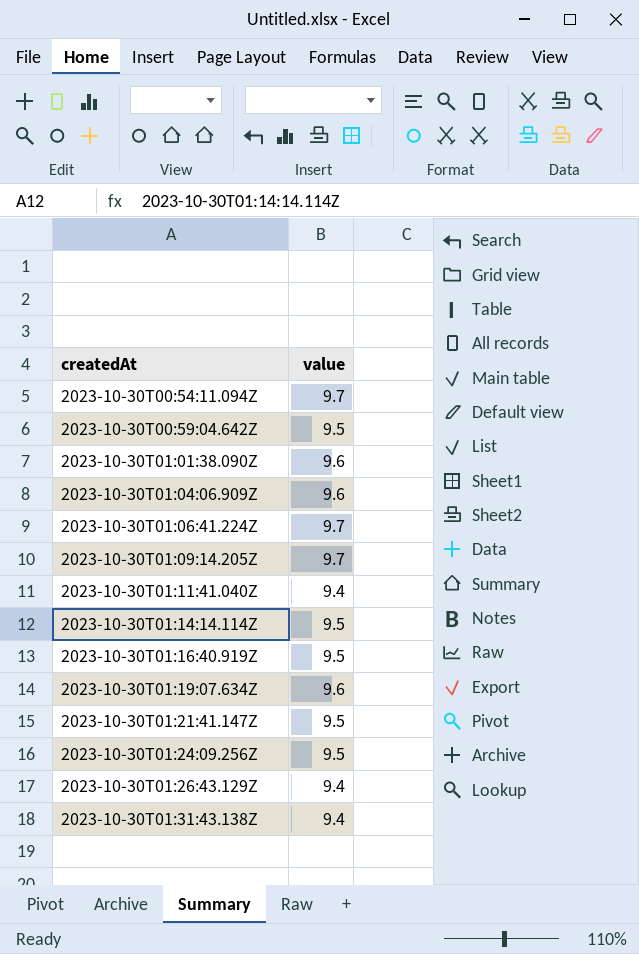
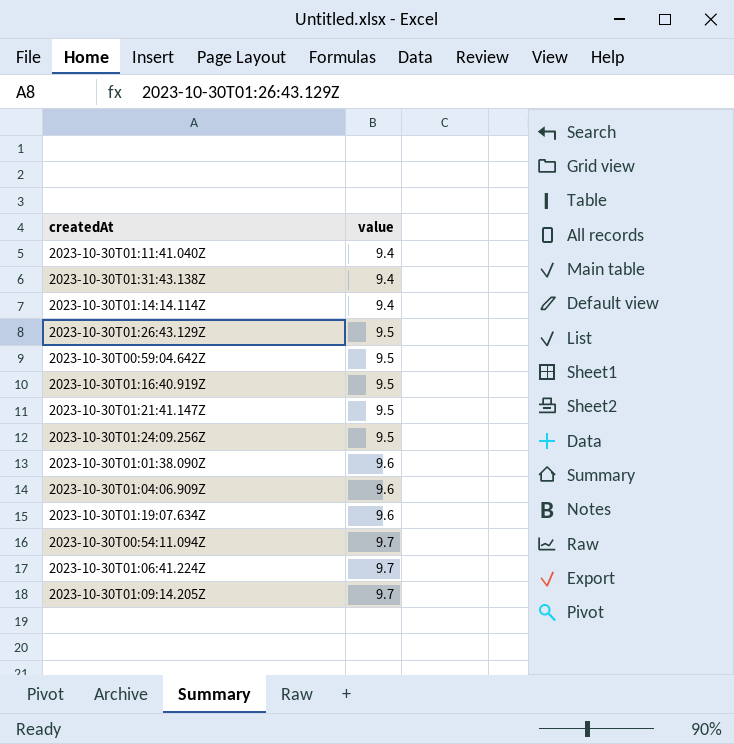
row order: createdAt ascending -> value ascending
2023-10-30T01:14:14.114Z | value: 9.5 -> 9.4
2023-10-30T01:26:43.129Z | value: 9.4 -> 9.5

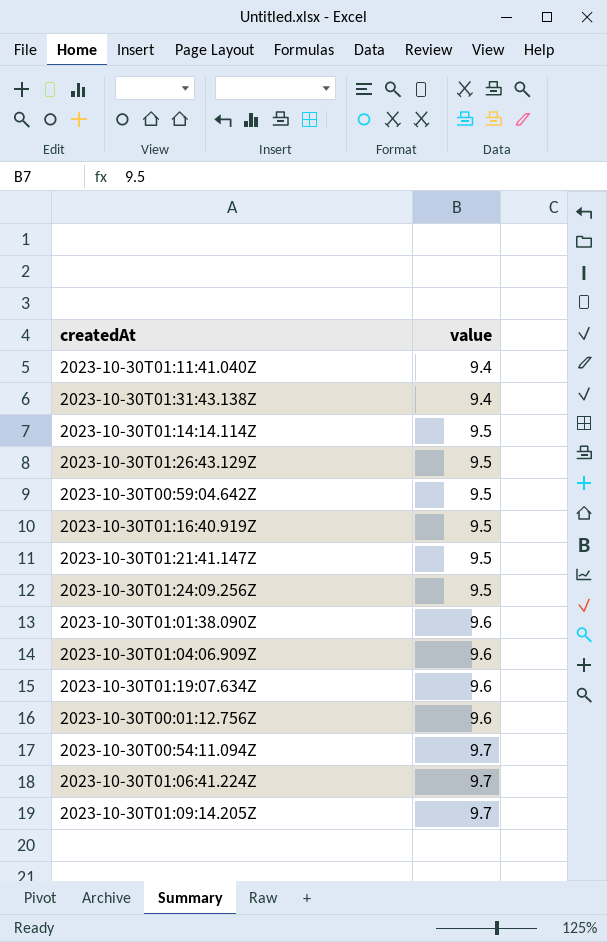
2023-10-30T01:14:14.114Z | value: 9.4 -> 9.5
row 2023-10-30T00:01:12.756Z: none -> 9.6

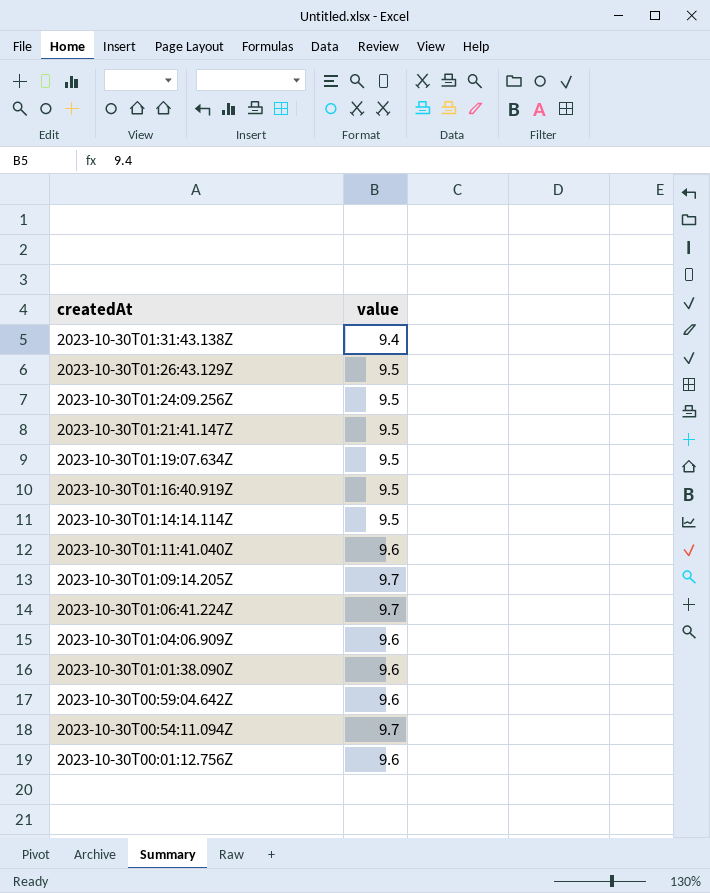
row order: value ascending -> createdAt descending
2023-10-30T01:19:07.634Z | value: 9.6 -> 9.5
2023-10-30T01:11:41.040Z | value: 9.4 -> 9.6
2023-10-30T00:59:04.642Z | value: 9.5 -> 9.6

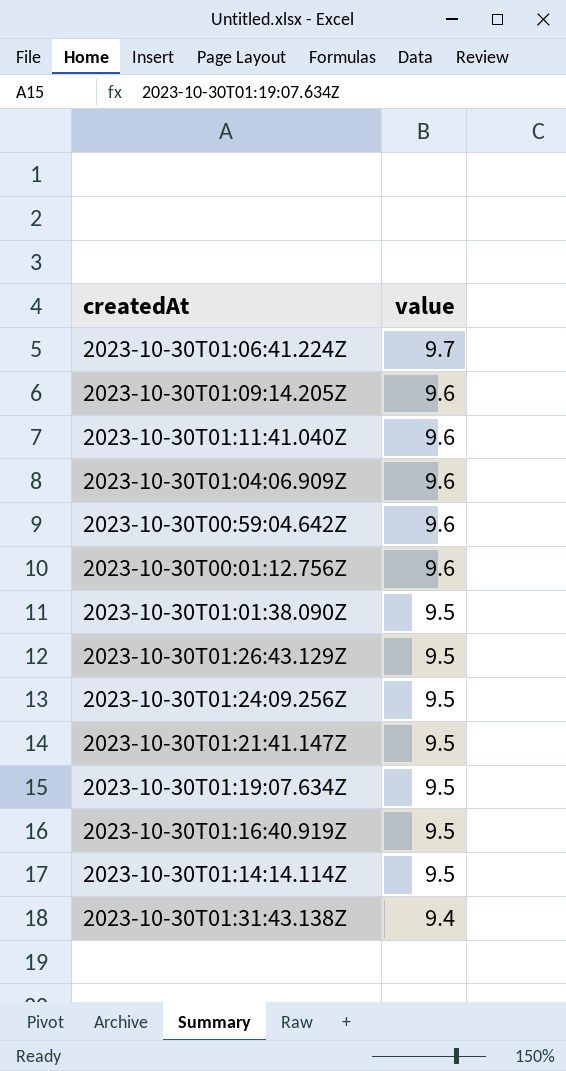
row order: createdAt descending -> value descending
row 2023-10-30T00:54:11.094Z: 9.7 -> none
2023-10-30T01:09:14.205Z | value: 9.7 -> 9.6
2023-10-30T01:01:38.090Z | value: 9.6 -> 9.5

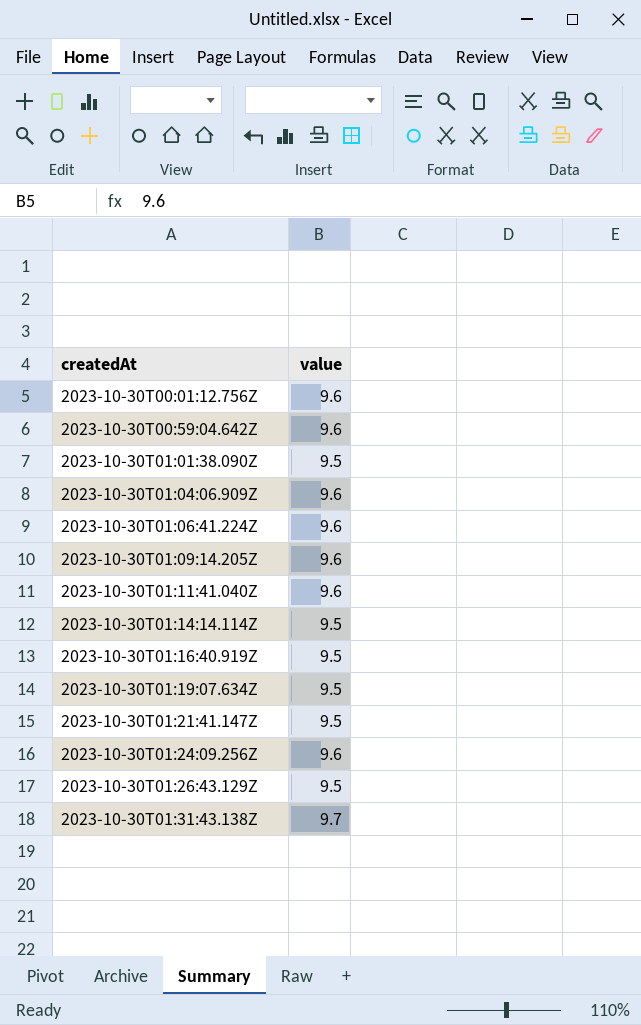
row order: value descending -> createdAt ascending
2023-10-30T01:06:41.224Z | value: 9.7 -> 9.6
2023-10-30T01:24:09.256Z | value: 9.5 -> 9.6
2023-10-30T01:31:43.138Z | value: 9.4 -> 9.7

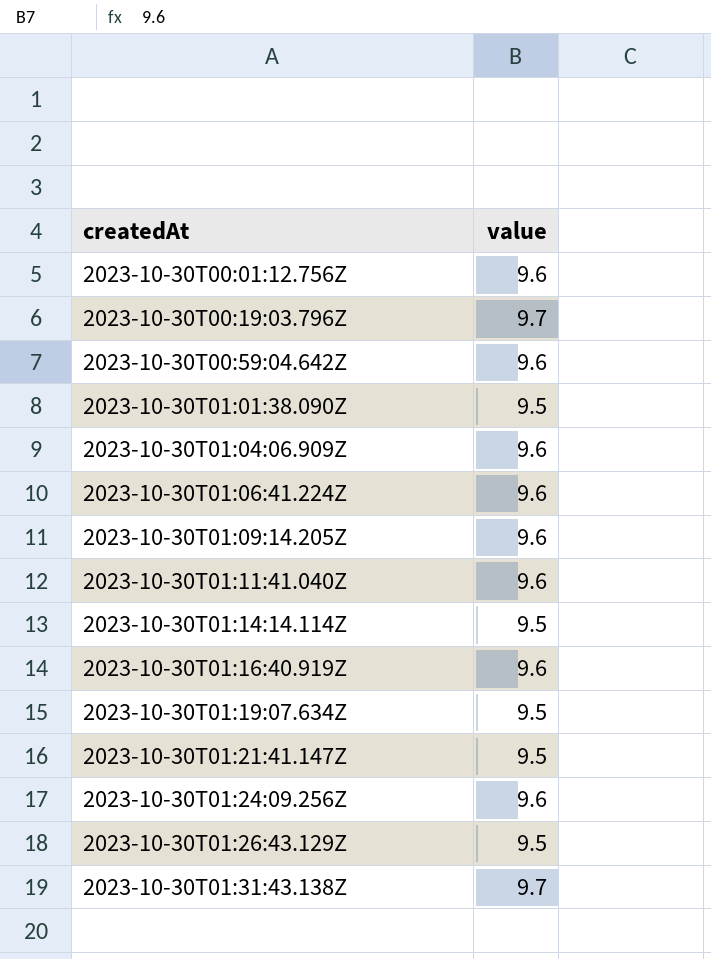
row 2023-10-30T00:19:03.796Z: none -> 9.7
2023-10-30T01:16:40.919Z | value: 9.5 -> 9.6

